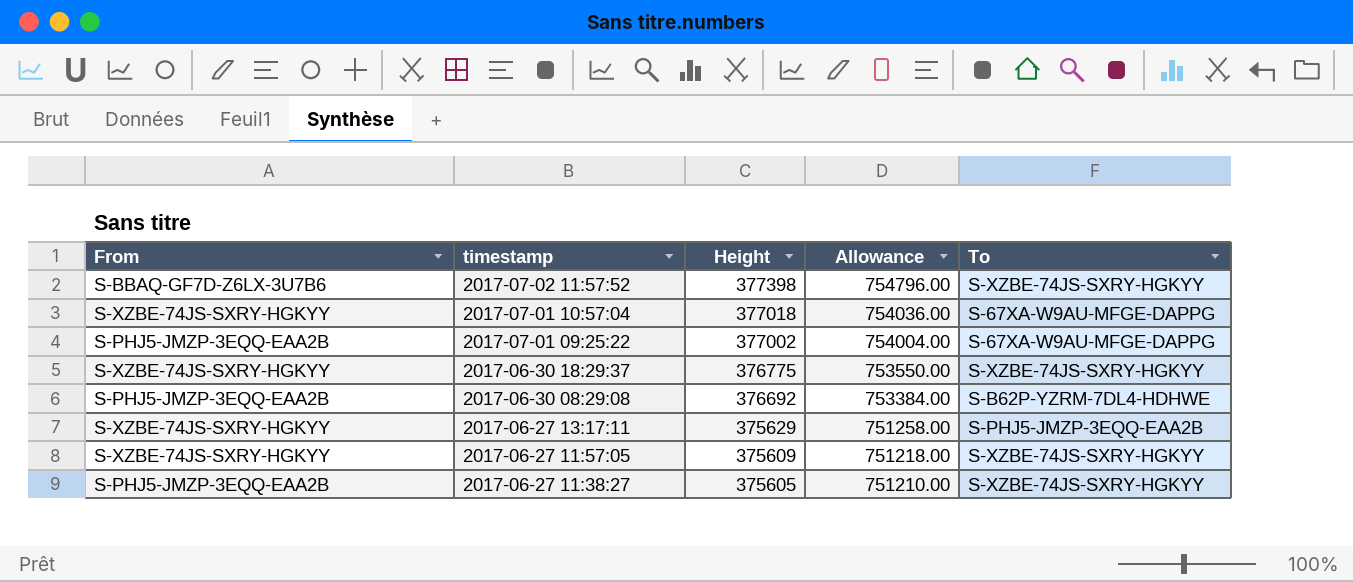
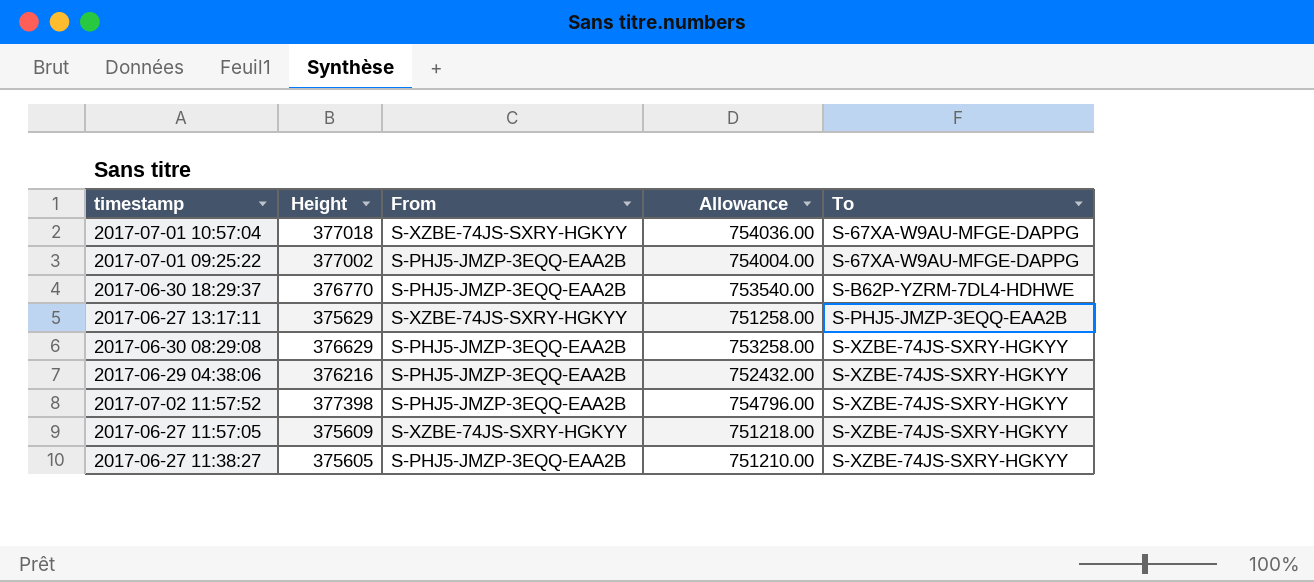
row order: timestamp descending -> To ascending
column From | position: 1 -> 3
2017-06-30 18:29:37 | Height: 376775 -> 376770
2017-06-30 18:29:37 | From: S-XZBE-74JS-SXRY-HGKYY -> S-PHJ5-JMZP-3EQQ-EAA2B
2017-06-30 18:29:37 | Allowance: 753550.00 -> 753540.00
2017-06-30 18:29:37 | To: S-XZBE-74JS-SXRY-HGKYY -> S-B62P-YZRM-7DL4-HDHWE
2017-06-30 08:29:08 | Height: 376692 -> 376629
2017-06-30 08:29:08 | Allowance: 753384.00 -> 753258.00
2017-06-30 08:29:08 | To: S-B62P-YZRM-7DL4-HDHWE -> S-XZBE-74JS-SXRY-HGKYY
row 2017-06-29 04:38:06: none -> 376216 | S-PHJ5-JMZP-3EQQ-EAA2B | 752432.00 | S-XZBE-74JS-SXRY-HGKYY
2017-07-02 11:57:52 | From: S-BBAQ-GF7D-Z6LX-3U7B6 -> S-PHJ5-JMZP-3EQQ-EAA2B

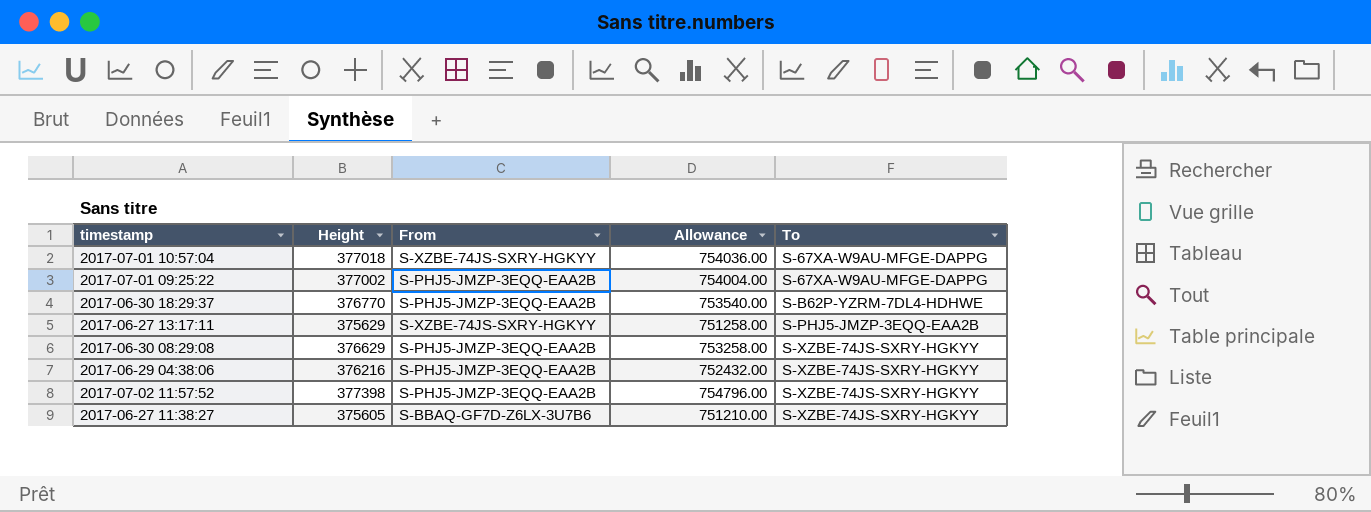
row 2017-06-27 11:57:05: 375609 | S-XZBE-74JS-SXRY-HGKYY | 751218.00 | S-XZBE-74JS-SXRY-HGKYY -> none
2017-06-27 11:38:27 | From: S-PHJ5-JMZP-3EQQ-EAA2B -> S-BBAQ-GF7D-Z6LX-3U7B6

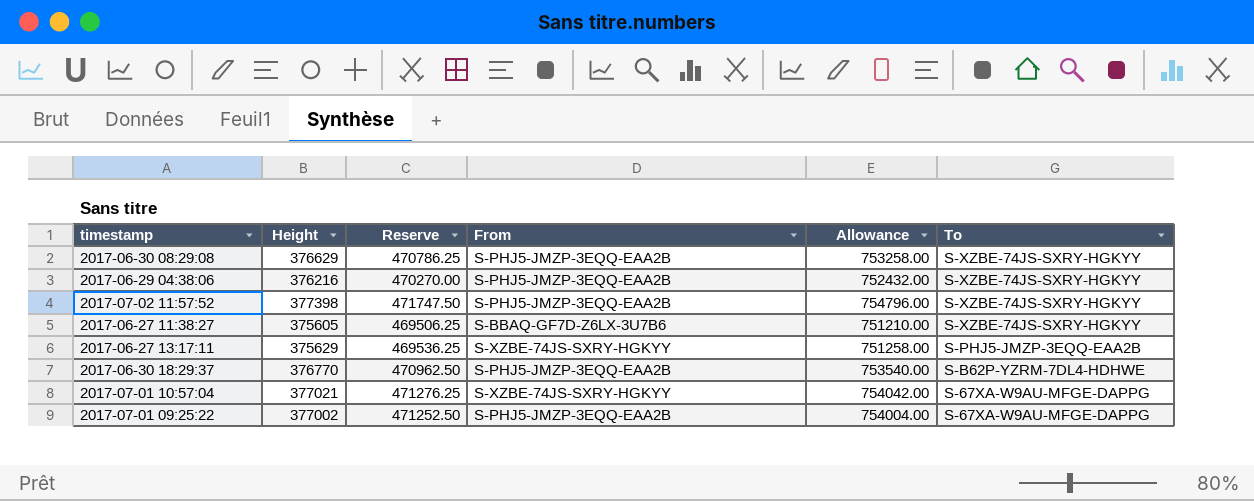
row order: To ascending -> To descending
column Reserve | formula: none -> [Height] * 1.25
2017-07-01 10:57:04 | Height: 377018 -> 377021
2017-07-01 10:57:04 | Allowance: 754036.00 -> 754042.00

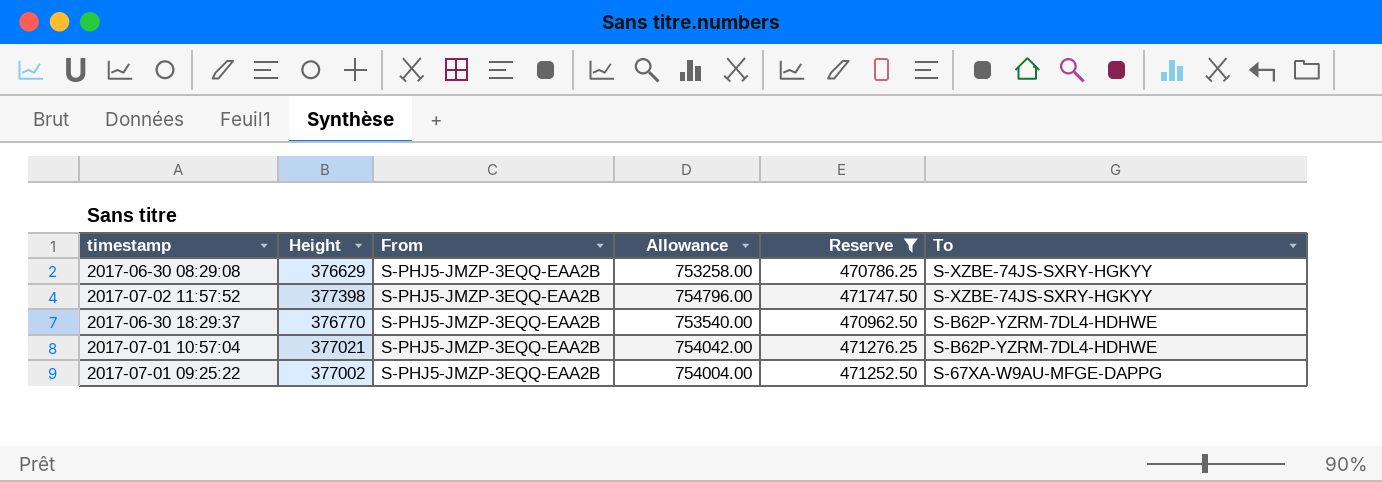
filter: none -> Reserve >= 470786.25
column Reserve | position: 3 -> 5
2017-07-01 10:57:04 | From: S-XZBE-74JS-SXRY-HGKYY -> S-PHJ5-JMZP-3EQQ-EAA2B
2017-07-01 10:57:04 | To: S-67XA-W9AU-MFGE-DAPPG -> S-B62P-YZRM-7DL4-HDHWE

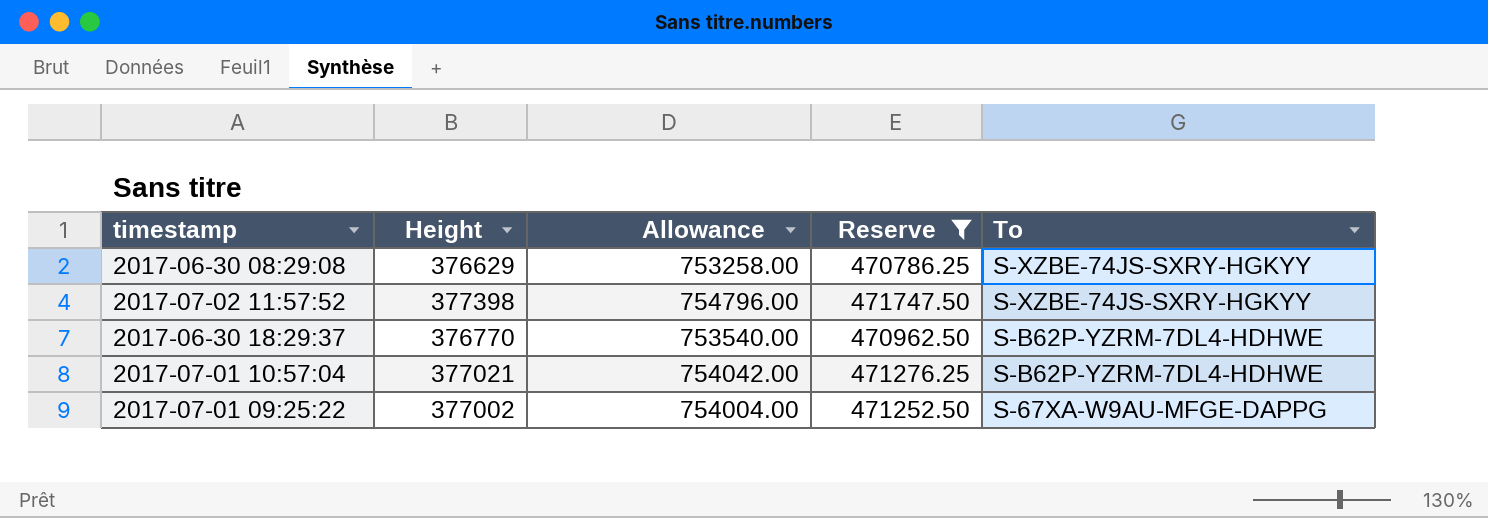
column From | position: 3 -> none

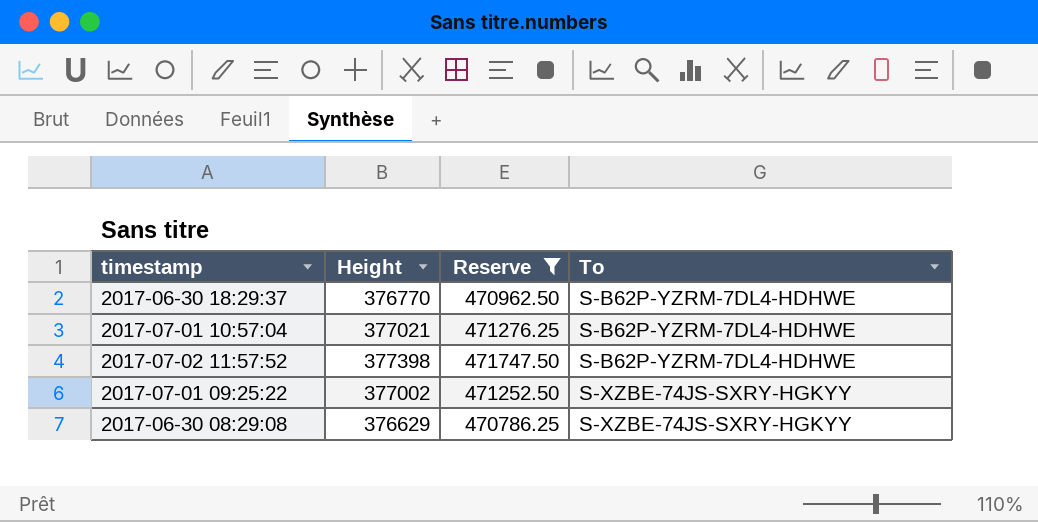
row order: To descending -> To ascending
column Allowance | formula: [Height] * 2 -> none
2017-07-02 11:57:52 | To: S-XZBE-74JS-SXRY-HGKYY -> S-B62P-YZRM-7DL4-HDHWE
2017-07-01 09:25:22 | To: S-67XA-W9AU-MFGE-DAPPG -> S-XZBE-74JS-SXRY-HGKYY

